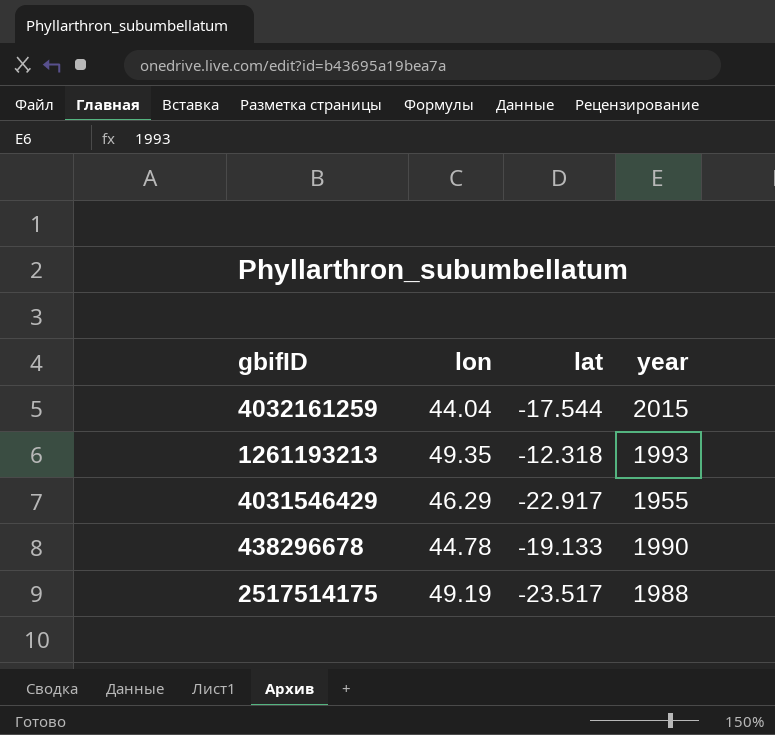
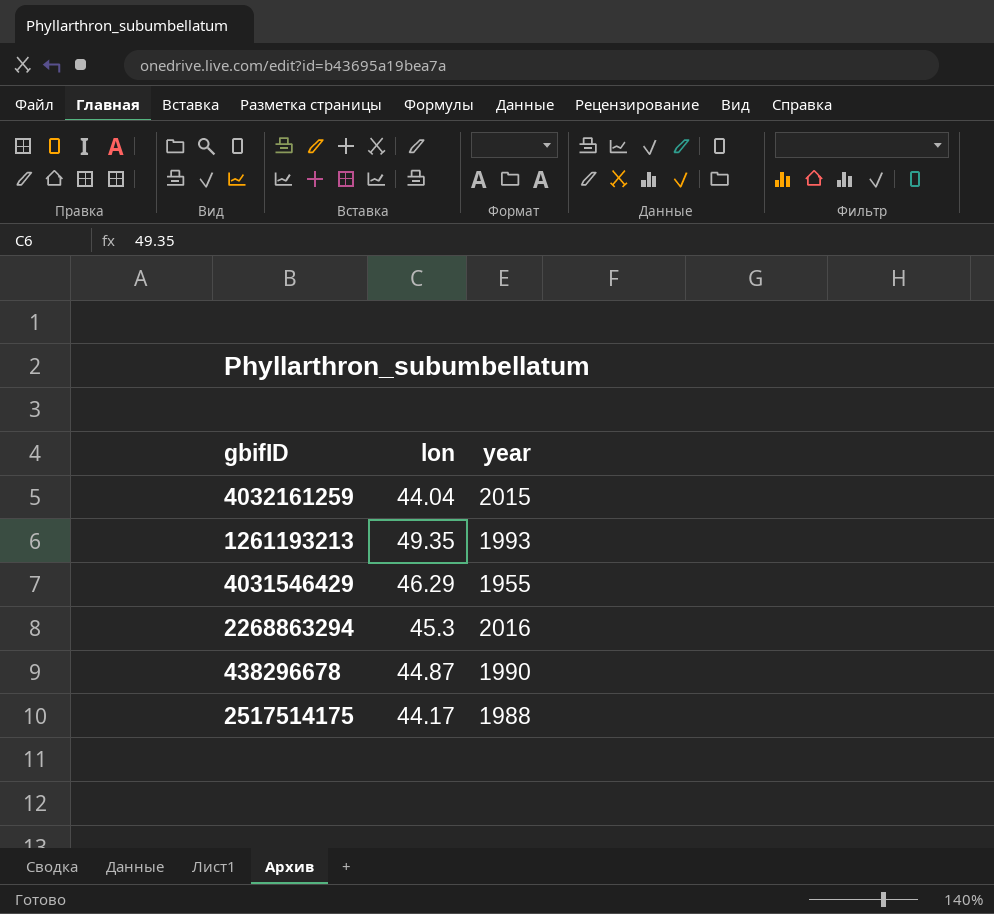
column lat | position: 3 -> none
row 2268863294: none -> 45.3 | 2016
438296678 | lon: 44.78 -> 44.87
2517514175 | lon: 49.19 -> 44.17

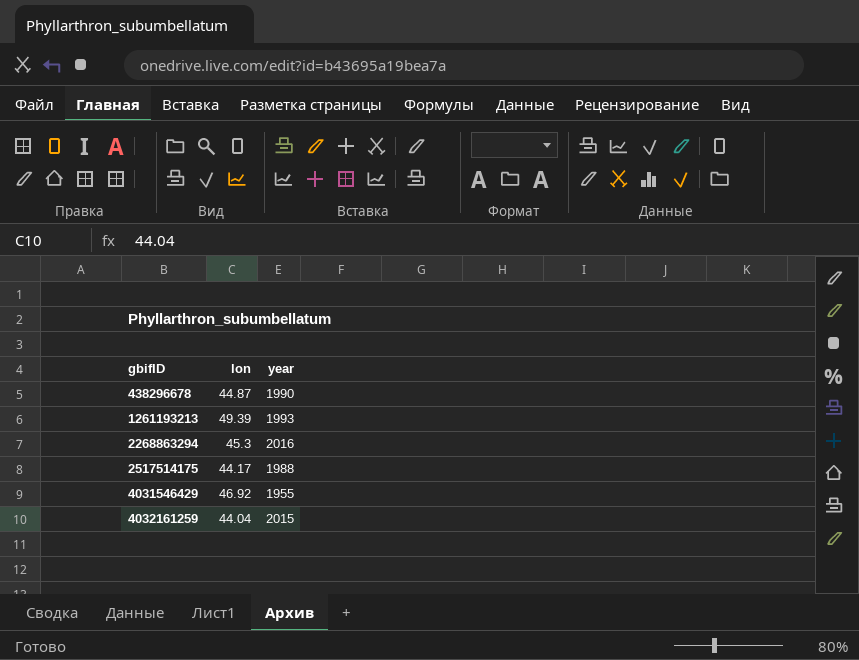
row order: none -> gbifID ascending
1261193213 | lon: 49.35 -> 49.39
4031546429 | lon: 46.29 -> 46.92

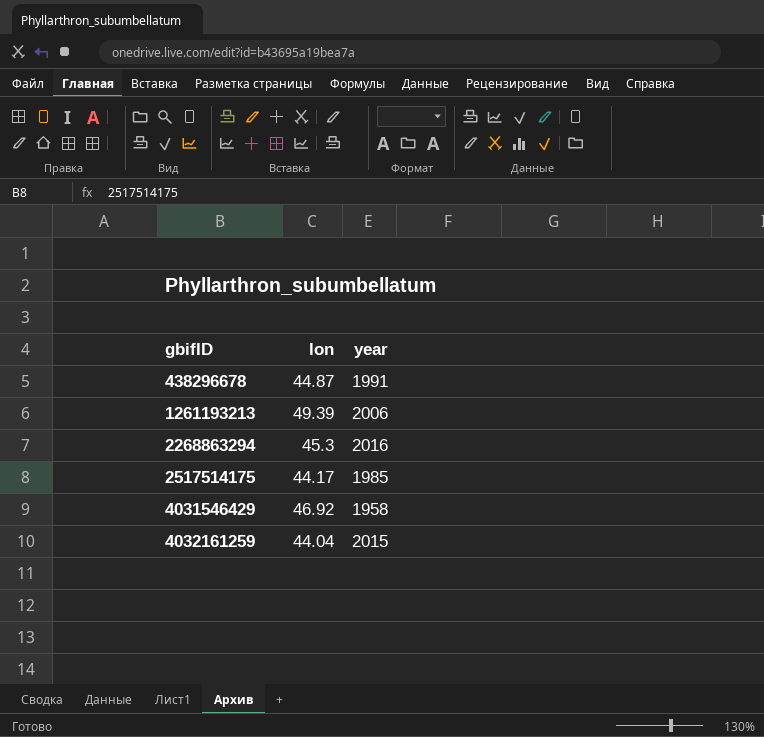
438296678 | year: 1990 -> 1991
1261193213 | year: 1993 -> 2006
2517514175 | year: 1988 -> 1985
4031546429 | year: 1955 -> 1958

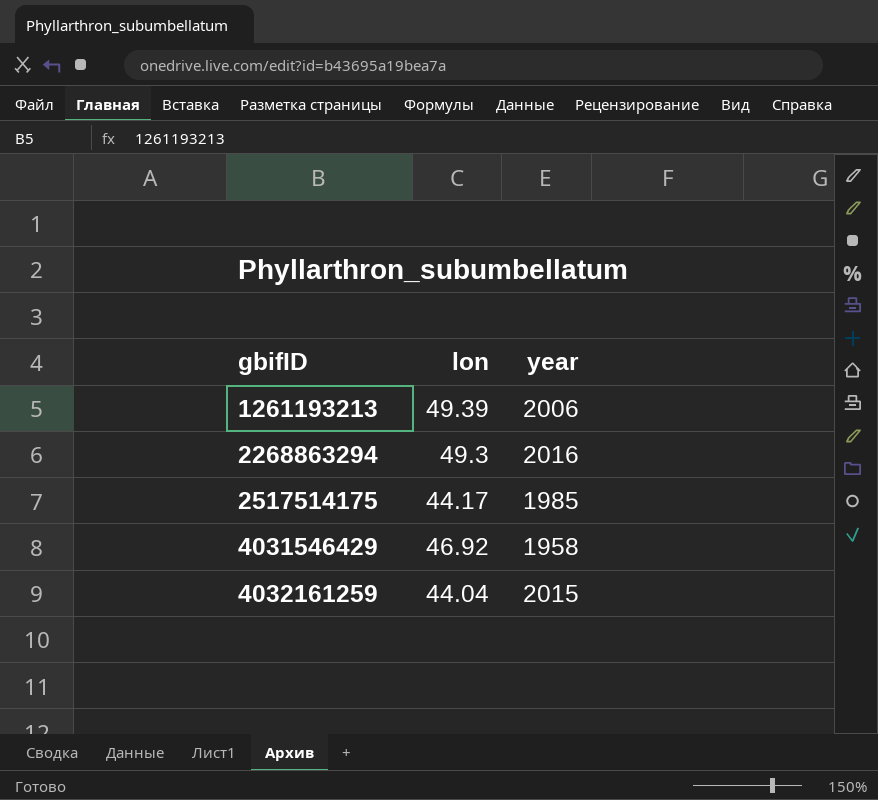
row 438296678: 44.87 | 1991 -> none
2268863294 | lon: 45.3 -> 49.3

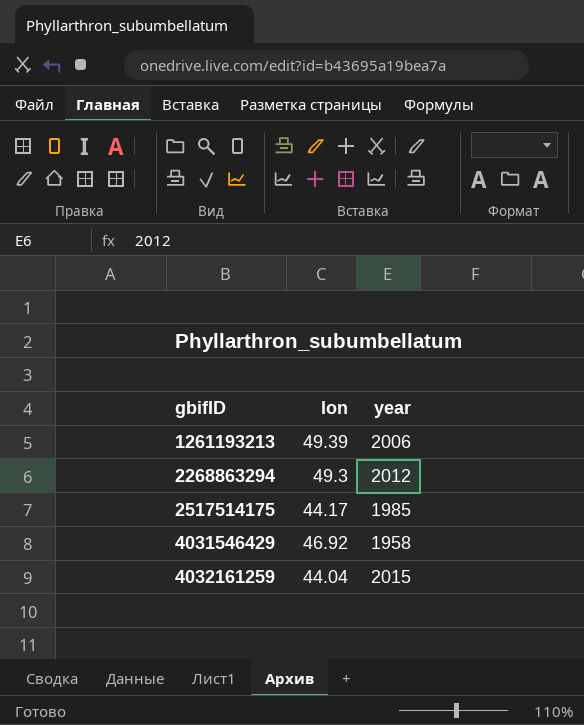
2268863294 | year: 2016 -> 2012

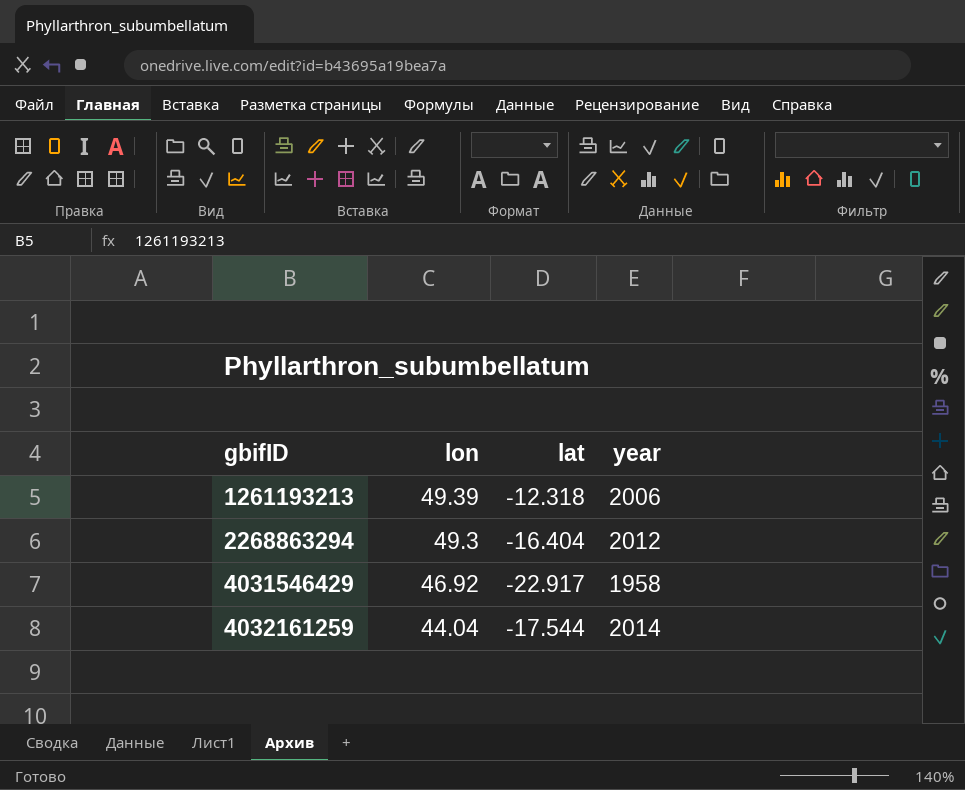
column lat | position: none -> 3
row 2517514175: 44.17 | 1985 -> none
4032161259 | year: 2015 -> 2014

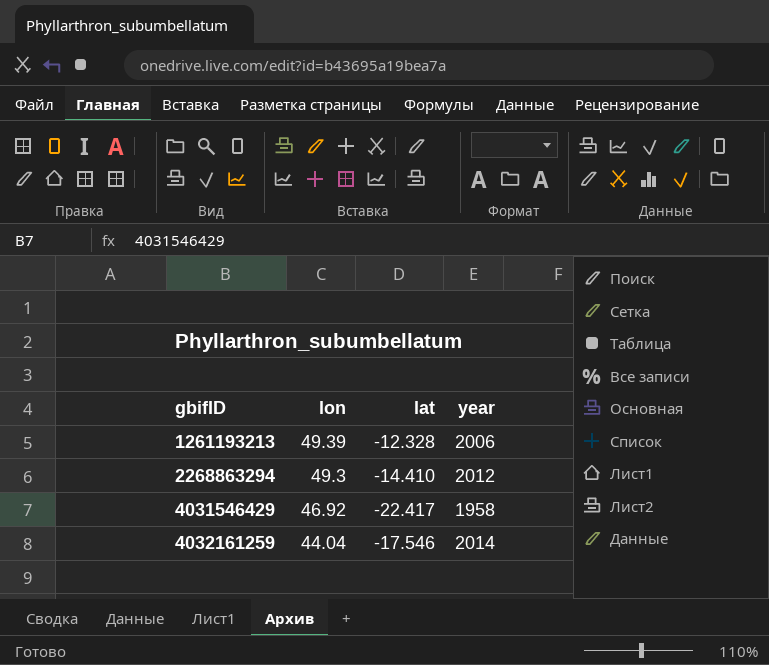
1261193213 | lat: -12.318 -> -12.328
2268863294 | lat: -16.404 -> -14.410
4031546429 | lat: -22.917 -> -22.417
4032161259 | lat: -17.544 -> -17.546

